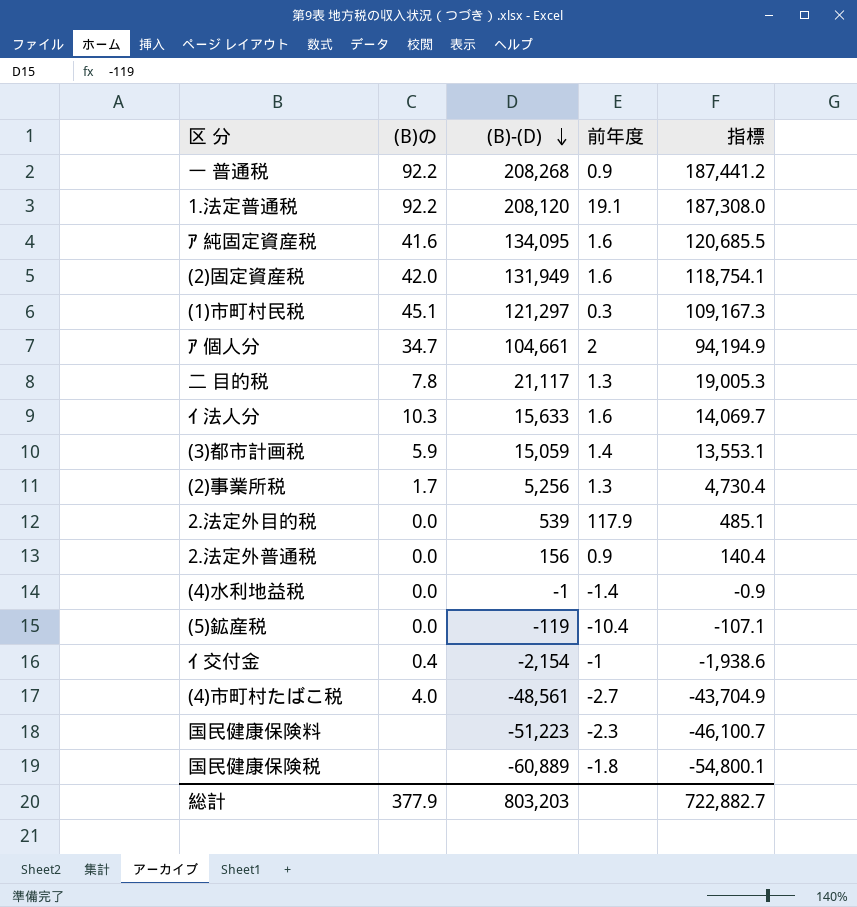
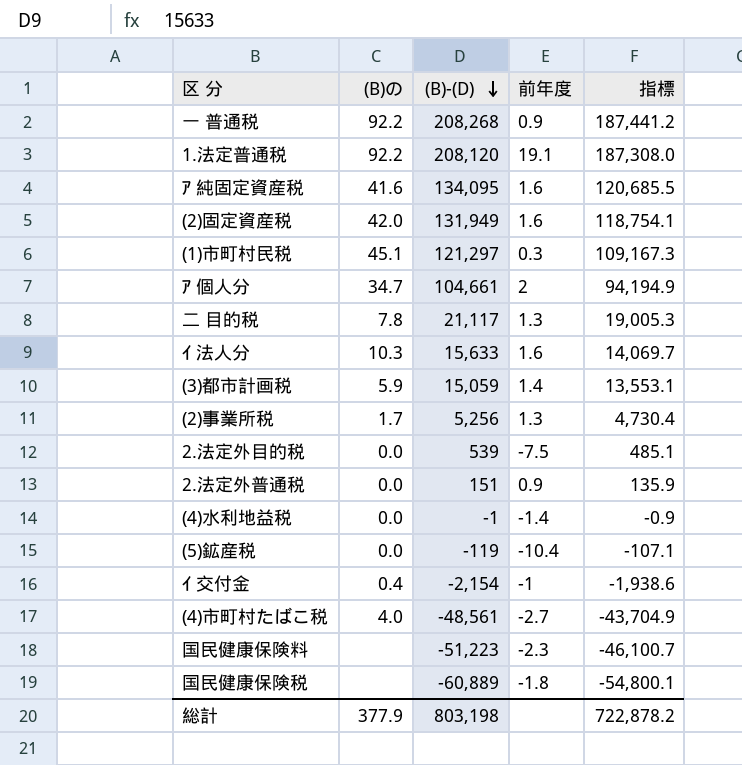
2.法定外目的税 | 前年度: 117.9 -> -7.5
2.法定外普通税 | (B)-(D): 156 -> 151
2.法定外普通税 | 指標: 140.4 -> 135.9
総計 | (B)-(D): 803,203 -> 803,198
総計 | 指標: 722,882.7 -> 722,878.2

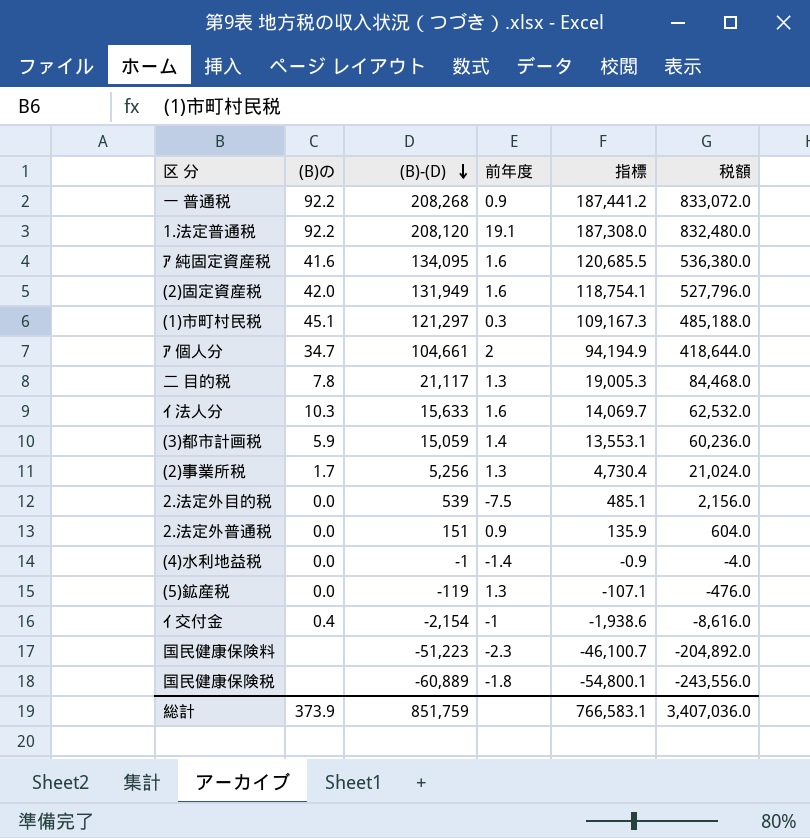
column 税額 | formula: none -> [(B)-(D)] * 4
row (4)市町村たばこ税: 4.0 | -48,561 | -2.7 | -43,704.9 -> none
(5)鉱産税 | 前年度: -10.4 -> 1.3
総計 | (B)の: 377.9 -> 373.9
総計 | (B)-(D): 803,198 -> 851,759
総計 | 指標: 722,878.2 -> 766,583.1

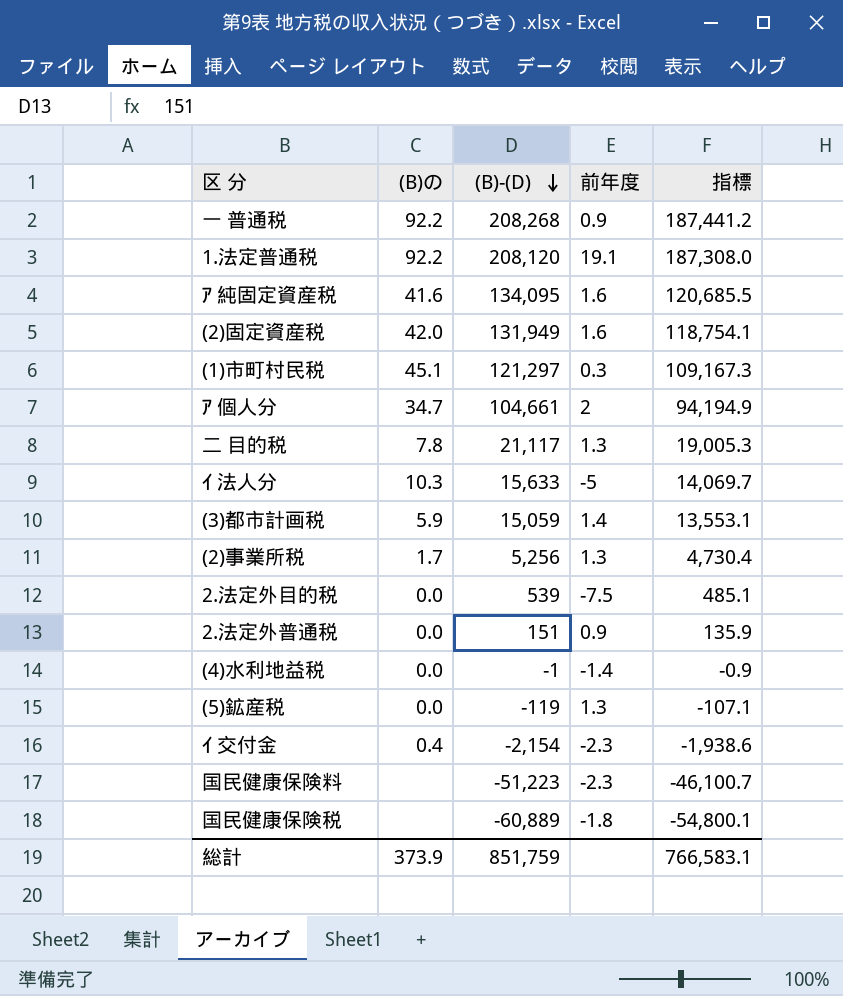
column 税額 | formula: [(B)-(D)] * 4 -> none
ｲ 法人分 | 前年度: 1.6 -> -5
ｲ 交付金 | 前年度: -1 -> -2.3

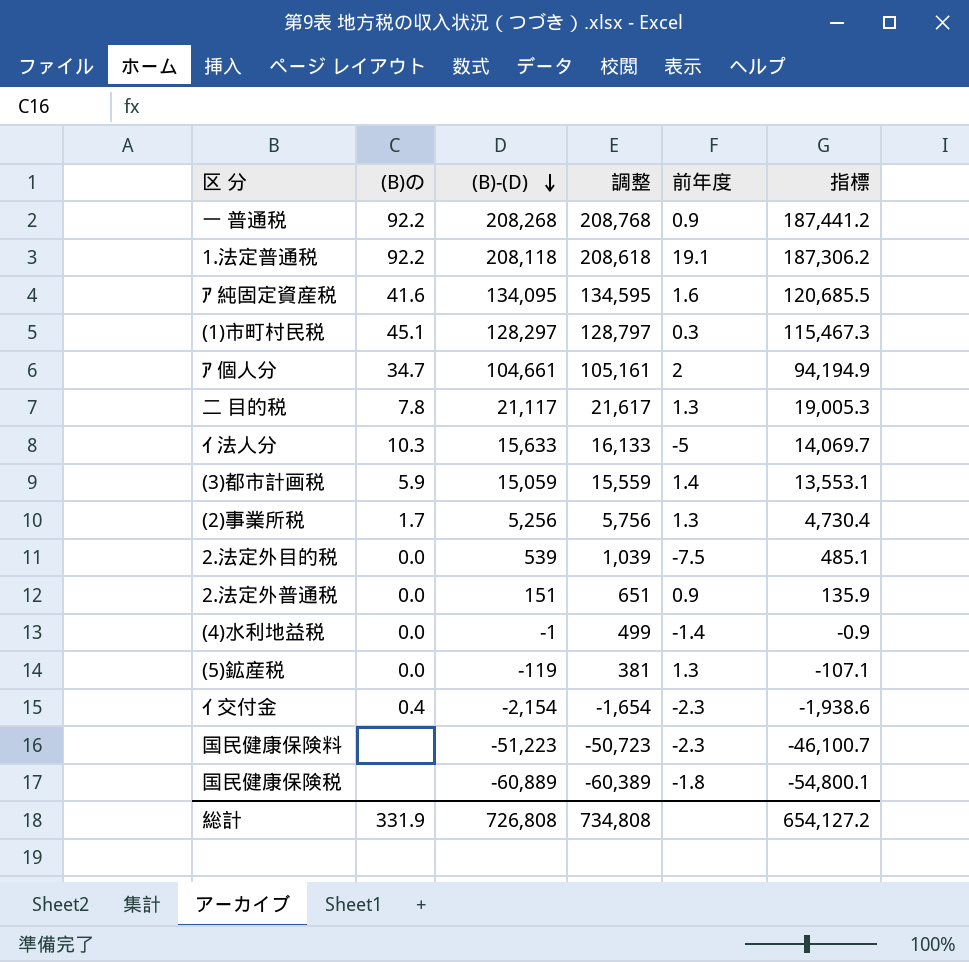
column 調整 | formula: none -> [(B)-(D)] + 500
row (2)固定資産税: 42.0 | 131,949 | 1.6 | 118,754.1 -> none
1.法定普通税 | (B)-(D): 208,120 -> 208,118
1.法定普通税 | 指標: 187,308.0 -> 187,306.2
(1)市町村民税 | (B)-(D): 121,297 -> 128,297
(1)市町村民税 | 指標: 109,167.3 -> 115,467.3
総計 | (B)の: 373.9 -> 331.9
総計 | (B)-(D): 851,759 -> 726,808
総計 | 指標: 766,583.1 -> 654,127.2

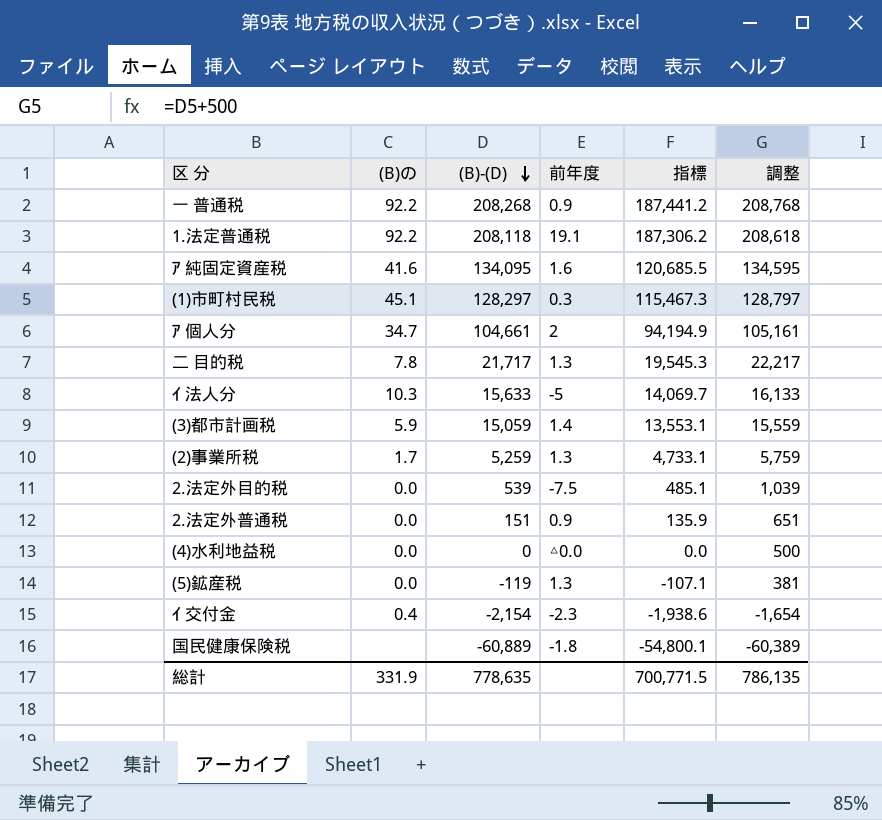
column 調整 | position: 4 -> 6
row 国民健康保険料: none | -51,223 | -50,723 | -2.3 | -46,100.7 -> none
二 目的税 | (B)-(D): 21,117 -> 21,717
二 目的税 | 指標: 19,005.3 -> 19,545.3
二 目的税 | 調整: 21,617 -> 22,217
(2)事業所税 | (B)-(D): 5,256 -> 5,259
(2)事業所税 | 指標: 4,730.4 -> 4,733.1
(2)事業所税 | 調整: 5,756 -> 5,759
(4)水利地益税 | (B)-(D): -1 -> 0
(4)水利地益税 | 前年度: -1.4 -> △0.0
(4)水利地益税 | 指標: -0.9 -> 0.0
(4)水利地益税 | 調整: 499 -> 500
総計 | (B)-(D): 726,808 -> 778,635
総計 | 指標: 654,127.2 -> 700,771.5
総計 | 調整: 734,808 -> 786,135

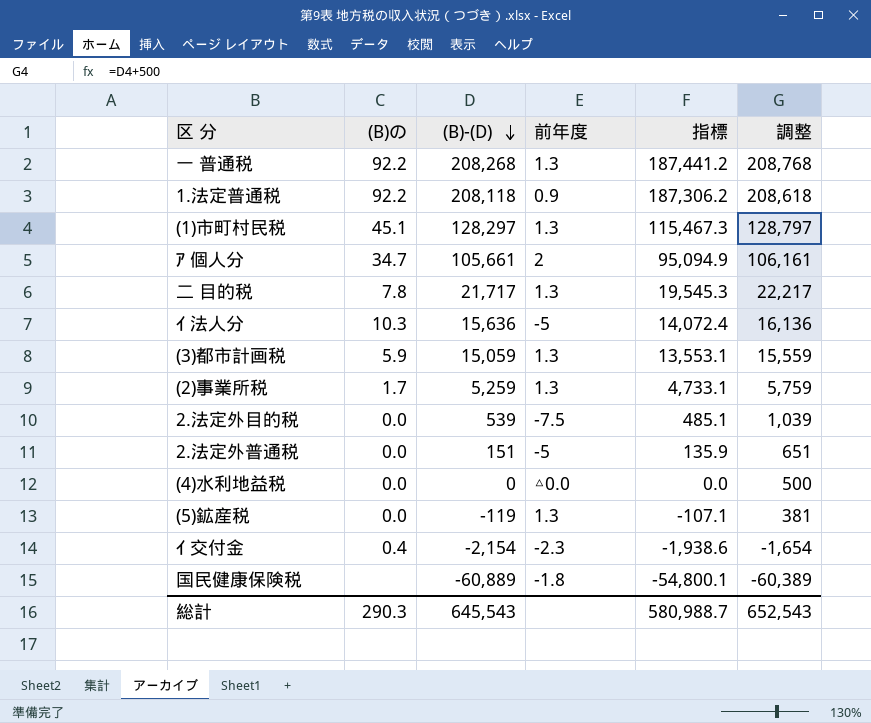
row ｱ 純固定資産税: 41.6 | 134,095 | 1.6 | 120,685.5 | 134,595 -> none
一 普通税 | 前年度: 0.9 -> 1.3
1.法定普通税 | 前年度: 19.1 -> 0.9
(1)市町村民税 | 前年度: 0.3 -> 1.3
ｱ 個人分 | (B)-(D): 104,661 -> 105,661
ｱ 個人分 | 指標: 94,194.9 -> 95,094.9
ｱ 個人分 | 調整: 105,161 -> 106,161
ｲ 法人分 | (B)-(D): 15,633 -> 15,636
ｲ 法人分 | 指標: 14,069.7 -> 14,072.4
ｲ 法人分 | 調整: 16,133 -> 16,136
(3)都市計画税 | 前年度: 1.4 -> 1.3
2.法定外普通税 | 前年度: 0.9 -> -5
総計 | (B)の: 331.9 -> 290.3
総計 | (B)-(D): 778,635 -> 645,543
総計 | 指標: 700,771.5 -> 580,988.7
総計 | 調整: 786,135 -> 652,543

